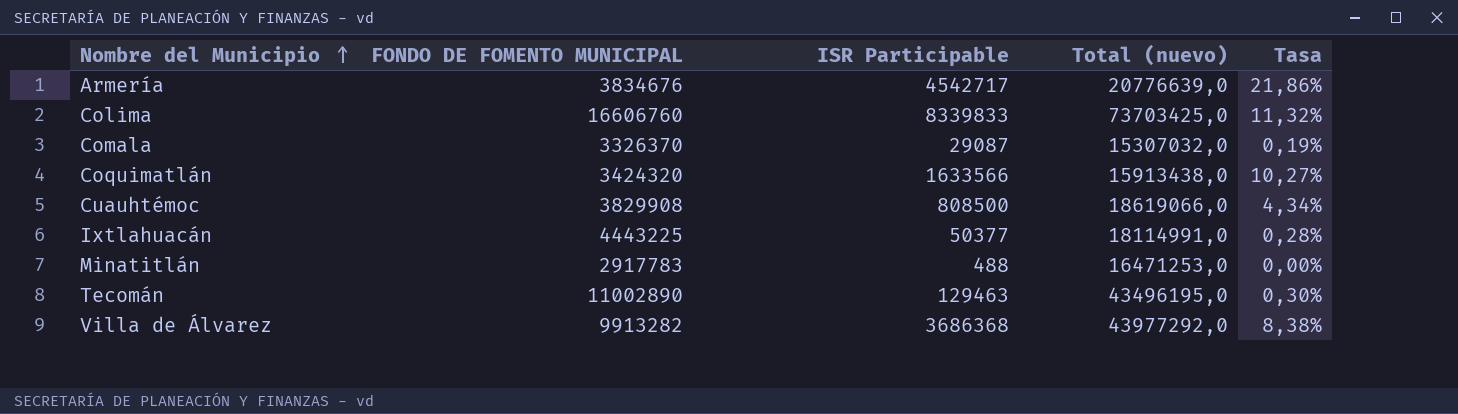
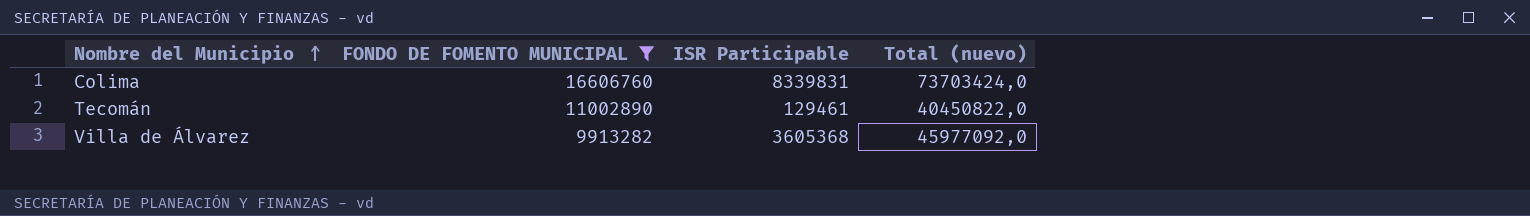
filter: none -> FONDO DE FOMENTO MUNICIPAL >= 9913282
column Tasa | formula: [ISR Participable] / [Total (nuevo)] -> none
Colima | ISR Participable: 8339833 -> 8339831
Colima | Total (nuevo): 73703425,0 -> 73703424,0
Tecomán | ISR Participable: 129463 -> 129461
Tecomán | Total (nuevo): 43496195,0 -> 40450822,0
Villa de Álvarez | ISR Participable: 3686368 -> 3605368
Villa de Álvarez | Total (nuevo): 43977292,0 -> 45977092,0

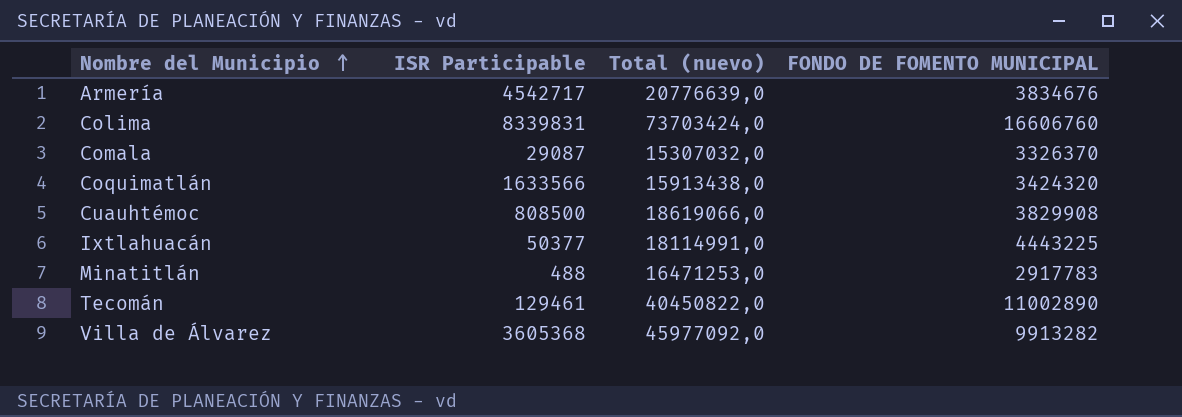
filter: FONDO DE FOMENTO MUNICIPAL >= 9913282 -> none
column FONDO DE FOMENTO MUNICIPAL | position: 2 -> 4

